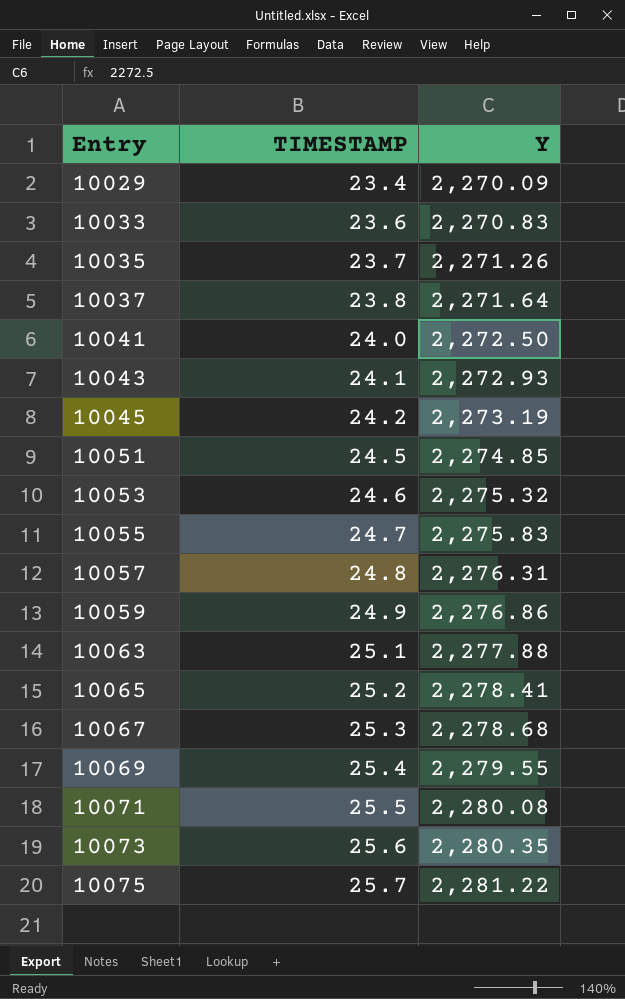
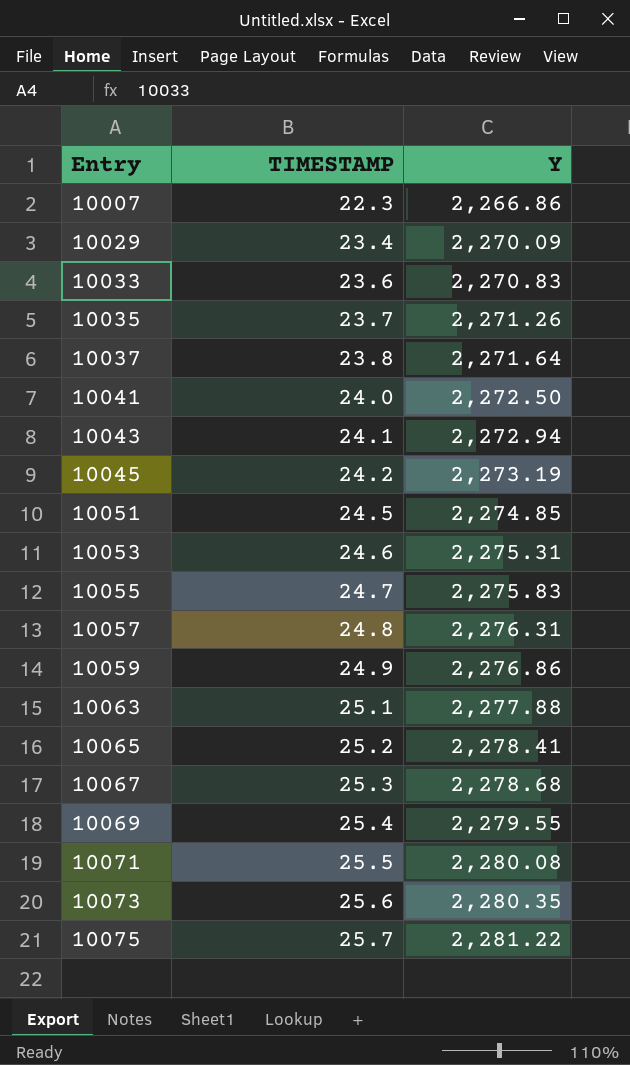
row 10007: none -> 22.3 | 2,266.86
10043 | Y: 2,272.93 -> 2,272.94
10053 | Y: 2,275.32 -> 2,275.31

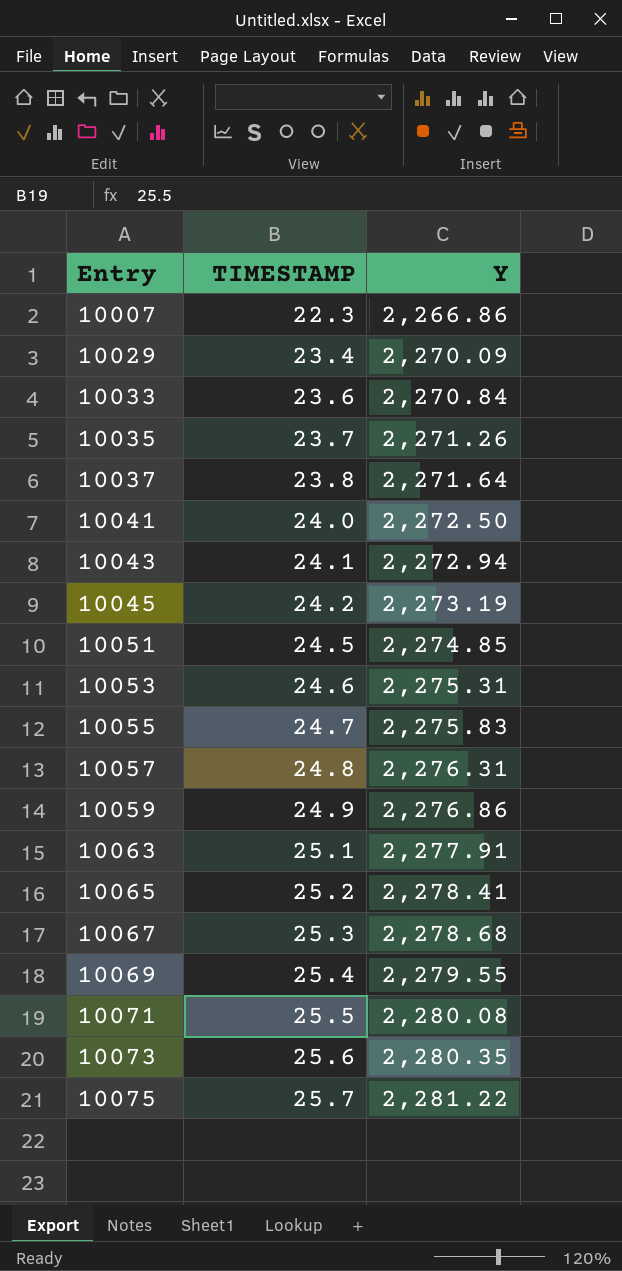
10033 | Y: 2,270.83 -> 2,270.84
10063 | Y: 2,277.88 -> 2,277.91

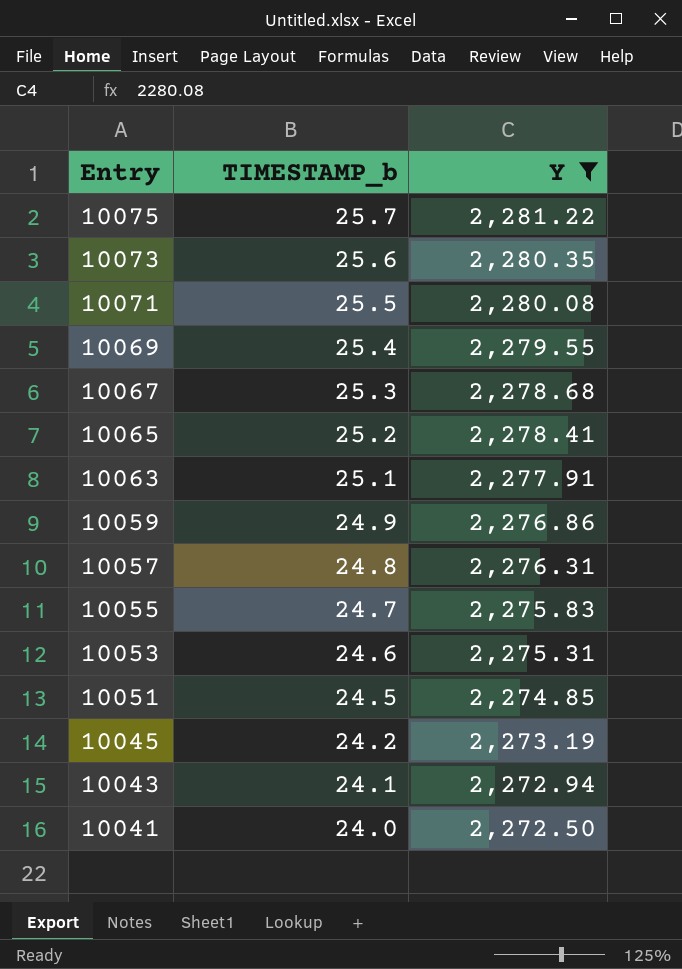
filter: none -> Y >= 2,272.50
row order: Entry ascending -> Entry descending
column name: TIMESTAMP -> TIMESTAMP_b

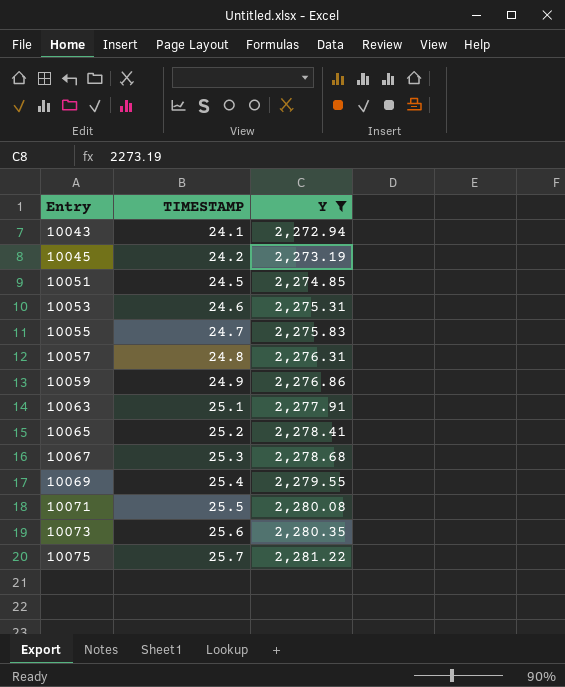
row order: Entry descending -> Entry ascending
column name: TIMESTAMP_b -> TIMESTAMP
row 10041: 24.0 | 2,272.50 -> none

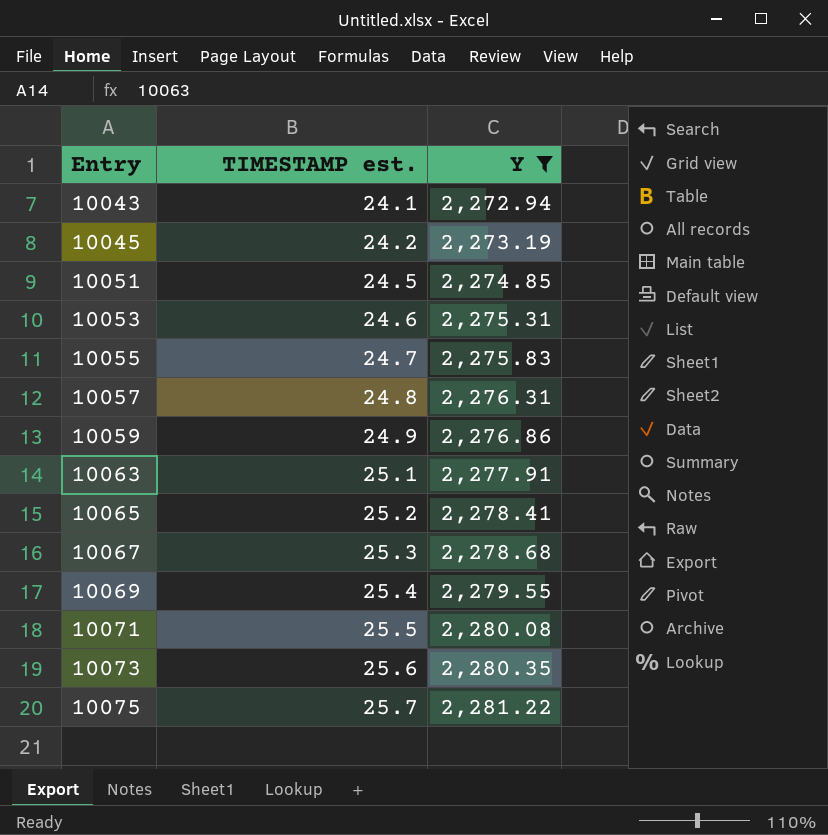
column name: TIMESTAMP -> TIMESTAMP est.

